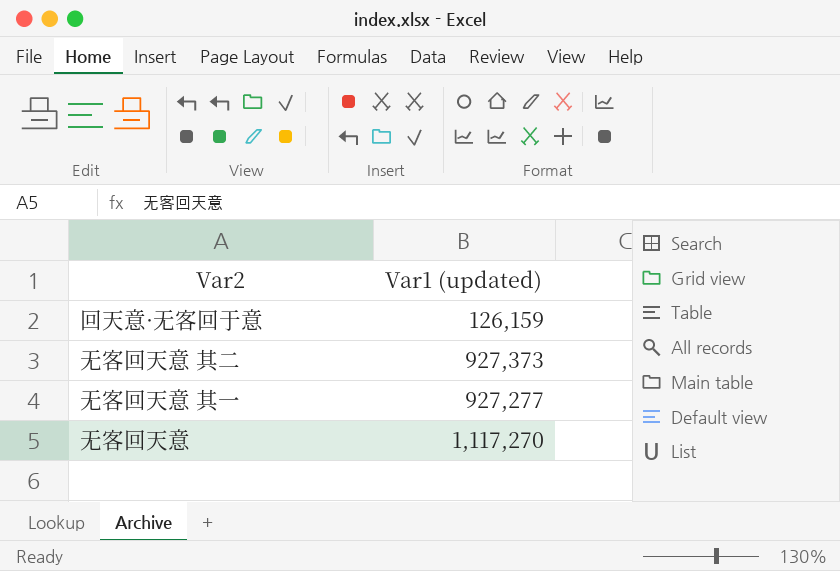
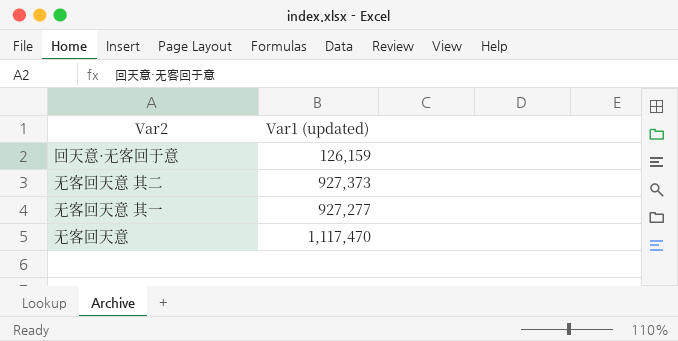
无客回天意 | Var1 (updated): 1,117,270 -> 1,117,470

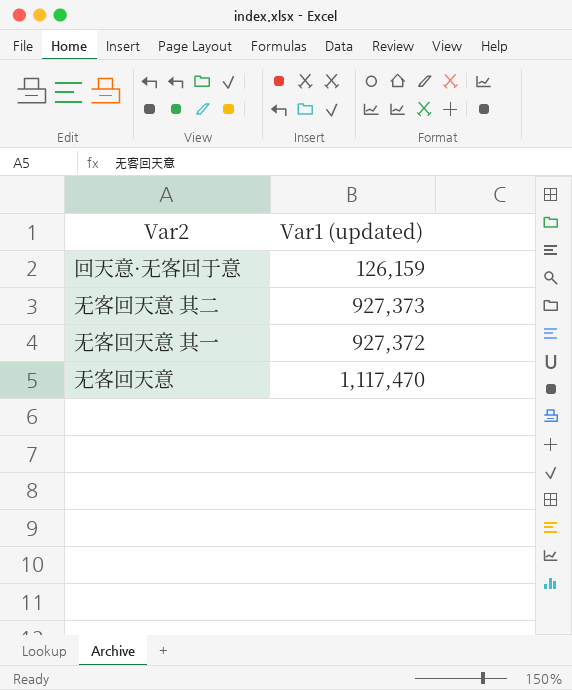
无客回天意 其一 | Var1 (updated): 927,277 -> 927,372

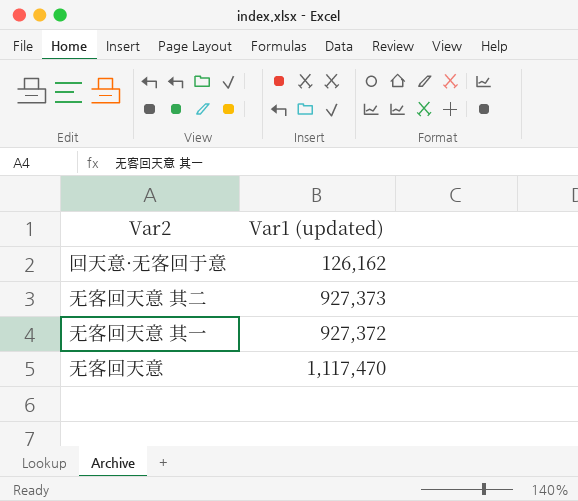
回天意·无客回于意 | Var1 (updated): 126,159 -> 126,162

